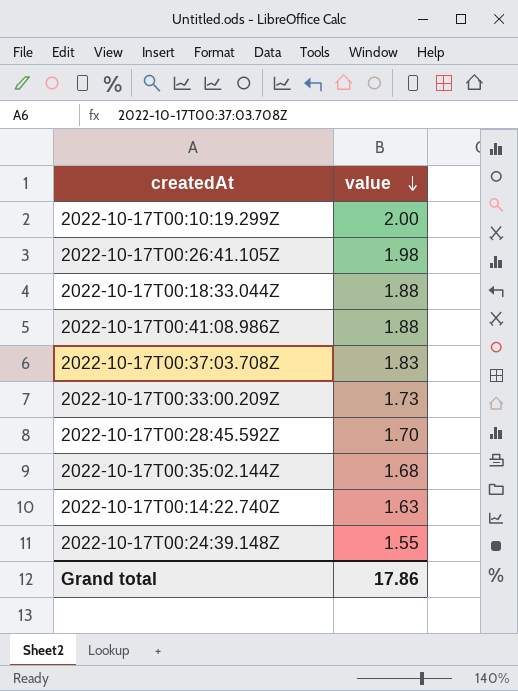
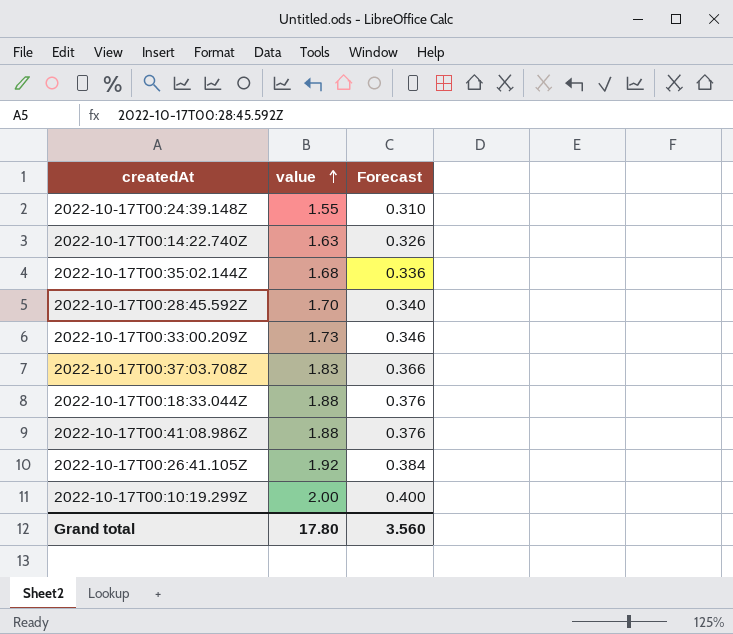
row order: value descending -> value ascending
column Forecast | formula: none -> [value] * 0.2
2022-10-17T00:26:41.105Z | value: 1.98 -> 1.92
Grand total | value: 17.86 -> 17.80

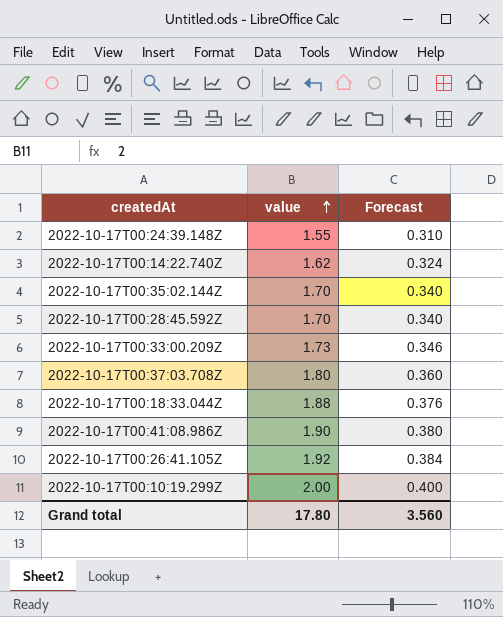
2022-10-17T00:14:22.740Z | value: 1.63 -> 1.62
2022-10-17T00:14:22.740Z | Forecast: 0.326 -> 0.324
2022-10-17T00:35:02.144Z | value: 1.68 -> 1.70
2022-10-17T00:35:02.144Z | Forecast: 0.336 -> 0.340
2022-10-17T00:37:03.708Z | value: 1.83 -> 1.80
2022-10-17T00:37:03.708Z | Forecast: 0.366 -> 0.360
2022-10-17T00:41:08.986Z | value: 1.88 -> 1.90
2022-10-17T00:41:08.986Z | Forecast: 0.376 -> 0.380

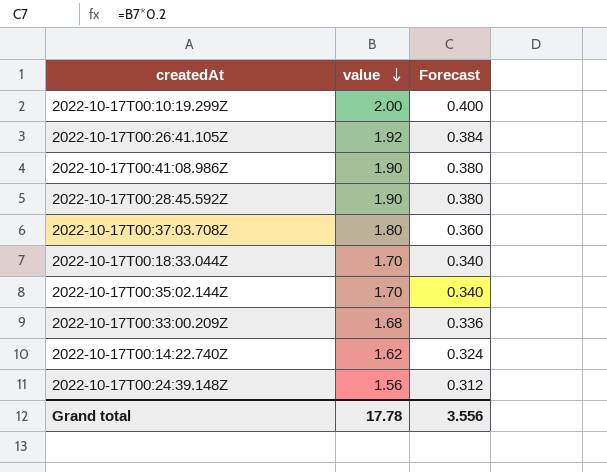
row order: value ascending -> value descending
2022-10-17T00:28:45.592Z | value: 1.70 -> 1.90
2022-10-17T00:28:45.592Z | Forecast: 0.340 -> 0.380
2022-10-17T00:18:33.044Z | value: 1.88 -> 1.70
2022-10-17T00:18:33.044Z | Forecast: 0.376 -> 0.340
2022-10-17T00:33:00.209Z | value: 1.73 -> 1.68
2022-10-17T00:33:00.209Z | Forecast: 0.346 -> 0.336
2022-10-17T00:24:39.148Z | value: 1.55 -> 1.56
2022-10-17T00:24:39.148Z | Forecast: 0.310 -> 0.312
Grand total | value: 17.80 -> 17.78
Grand total | Forecast: 3.560 -> 3.556

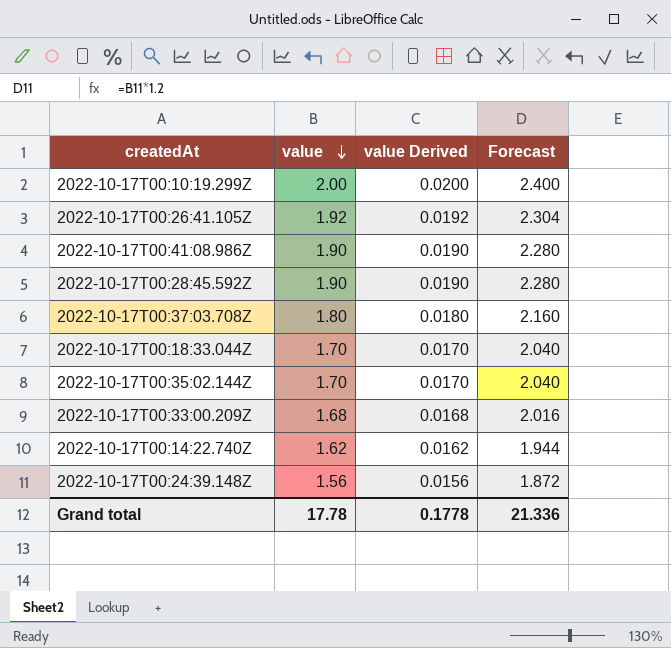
column value Derived | formula: none -> [value] * 0.01
column Forecast | formula: [value] * 0.2 -> [value] * 1.2
Grand total | Forecast: 3.556 -> 21.336

